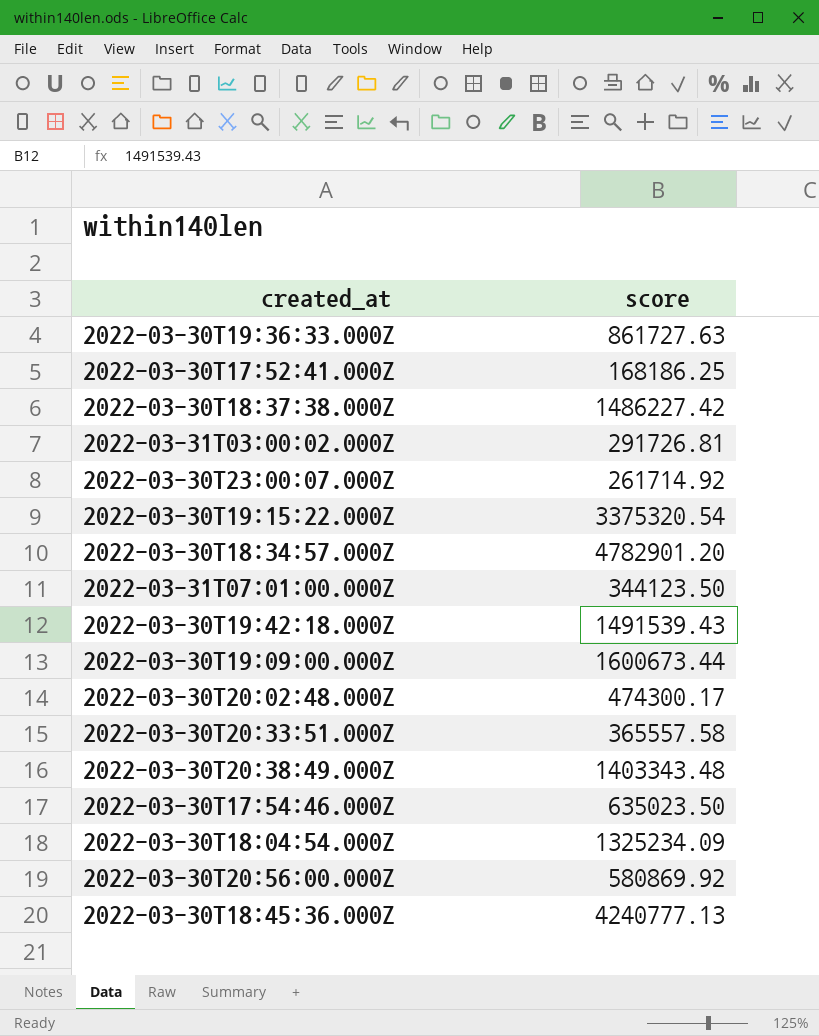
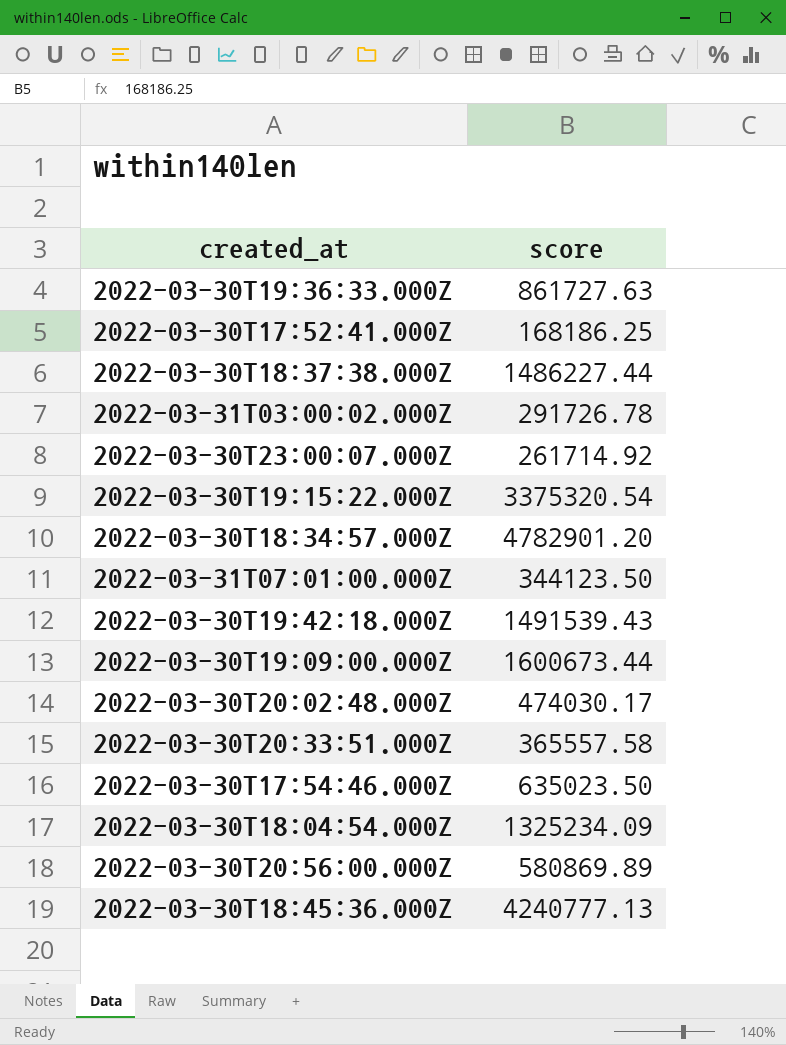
row 2022-03-30T20:38:49.000Z: 1403343.48 -> none
2022-03-30T18:37:38.000Z | score: 1486227.42 -> 1486227.44
2022-03-31T03:00:02.000Z | score: 291726.81 -> 291726.78
2022-03-30T20:02:48.000Z | score: 474300.17 -> 474030.17
2022-03-30T20:56:00.000Z | score: 580869.92 -> 580869.89

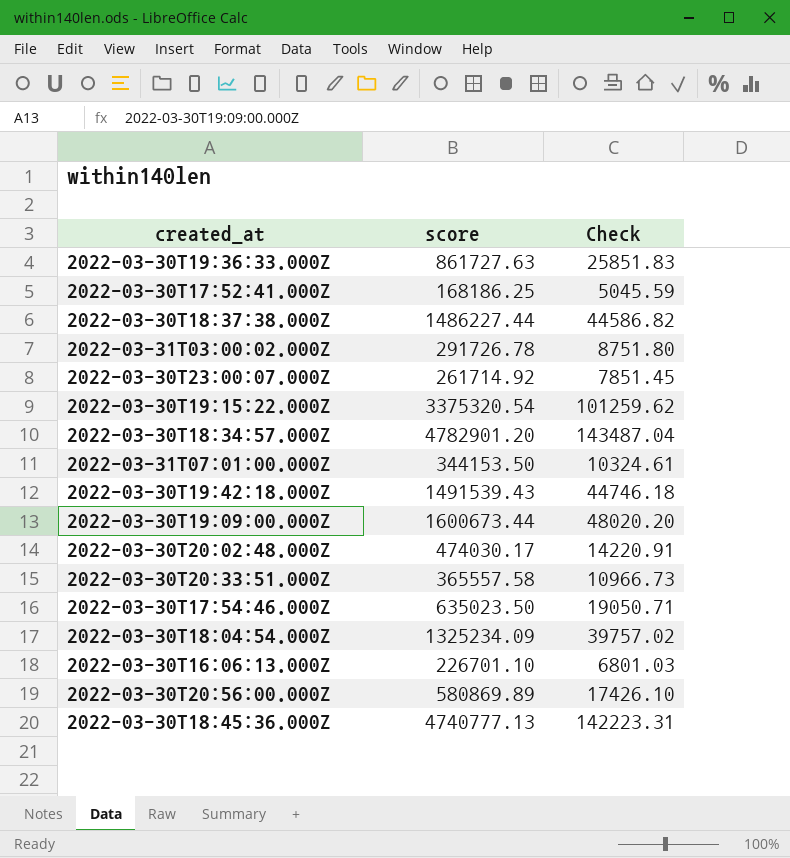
column Check | formula: none -> [score] * 0.03
2022-03-31T07:01:00.000Z | score: 344123.50 -> 344153.50
row 2022-03-30T16:06:13.000Z: none -> 226701.10 | 6801.03
2022-03-30T18:45:36.000Z | score: 4240777.13 -> 4740777.13

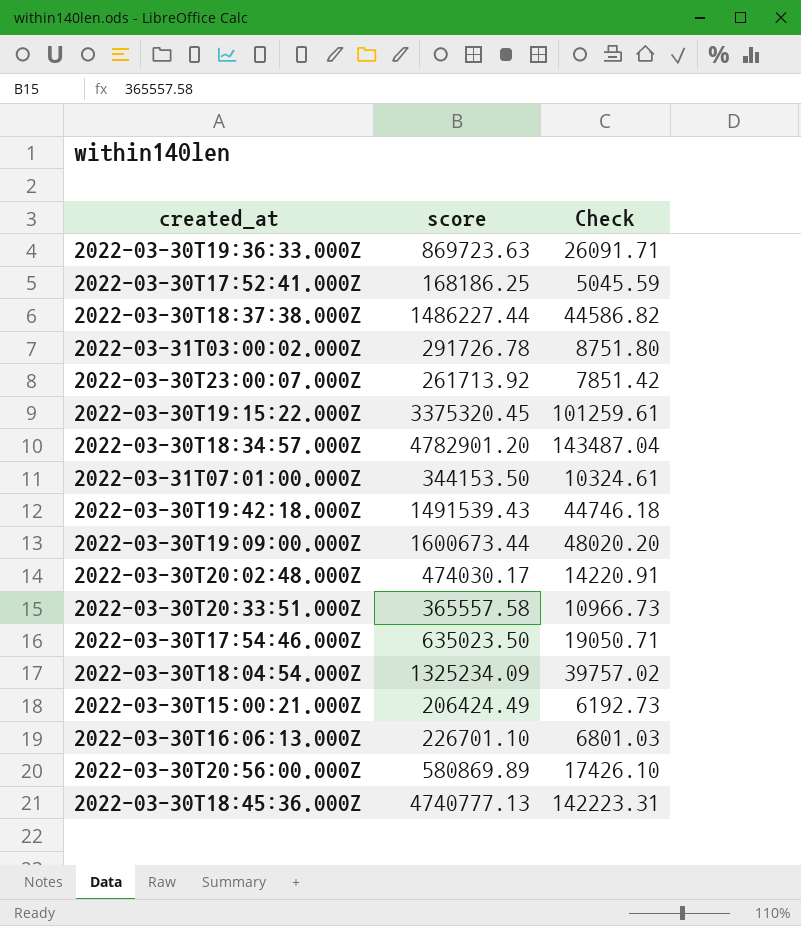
2022-03-30T19:36:33.000Z | score: 861727.63 -> 869723.63
2022-03-30T19:36:33.000Z | Check: 25851.83 -> 26091.71
2022-03-30T23:00:07.000Z | score: 261714.92 -> 261713.92
2022-03-30T23:00:07.000Z | Check: 7851.45 -> 7851.42
2022-03-30T19:15:22.000Z | score: 3375320.54 -> 3375320.45
2022-03-30T19:15:22.000Z | Check: 101259.62 -> 101259.61
row 2022-03-30T15:00:21.000Z: none -> 206424.49 | 6192.73

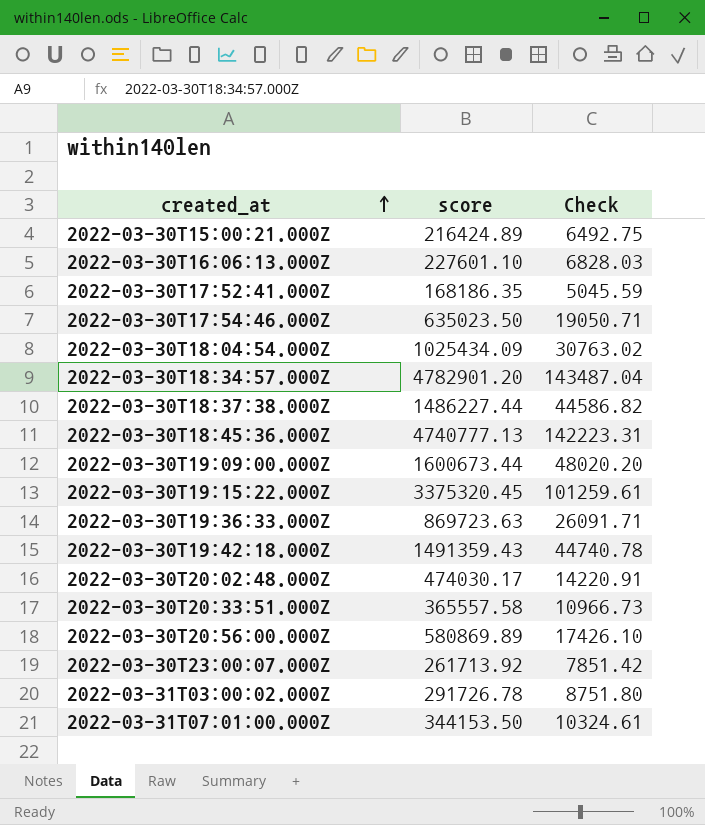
row order: none -> created_at ascending
2022-03-30T15:00:21.000Z | score: 206424.49 -> 216424.89
2022-03-30T15:00:21.000Z | Check: 6192.73 -> 6492.75
2022-03-30T16:06:13.000Z | score: 226701.10 -> 227601.10
2022-03-30T16:06:13.000Z | Check: 6801.03 -> 6828.03
2022-03-30T17:52:41.000Z | score: 168186.25 -> 168186.35
2022-03-30T18:04:54.000Z | score: 1325234.09 -> 1025434.09
2022-03-30T18:04:54.000Z | Check: 39757.02 -> 30763.02
2022-03-30T19:42:18.000Z | score: 1491539.43 -> 1491359.43
2022-03-30T19:42:18.000Z | Check: 44746.18 -> 44740.78

